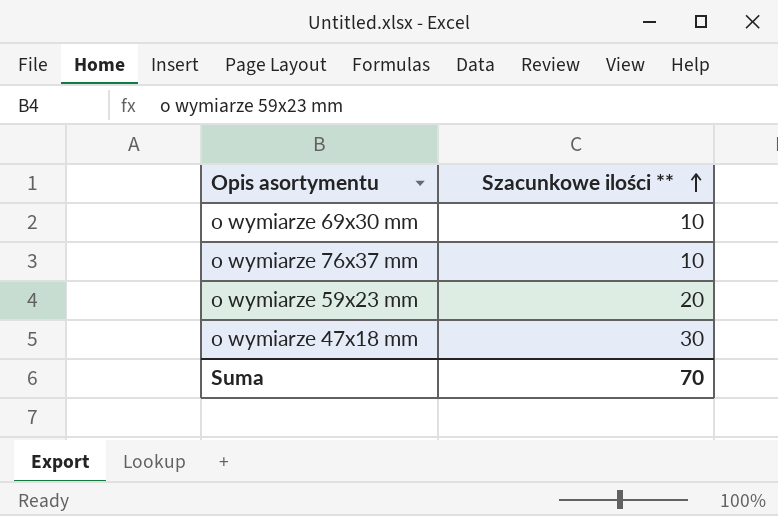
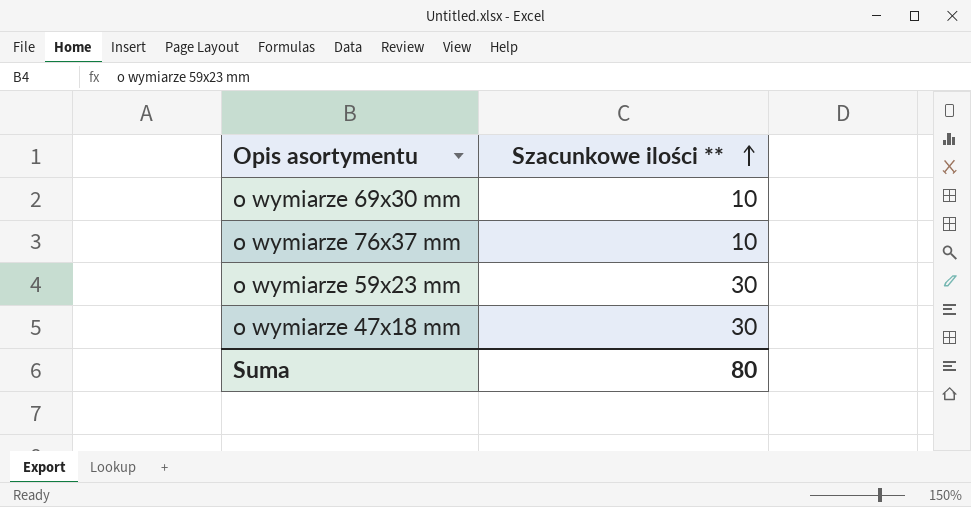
o wymiarze 59x23 mm | Szacunkowe ilości **: 20 -> 30
Suma | Szacunkowe ilości **: 70 -> 80

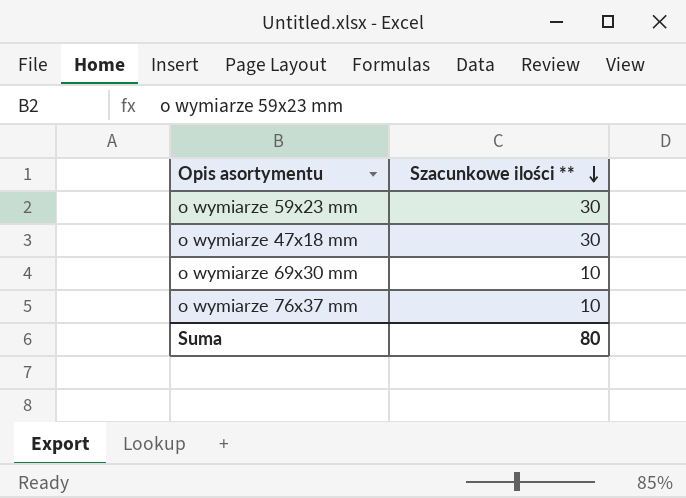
row order: Szacunkowe ilości ** ascending -> Szacunkowe ilości ** descending

